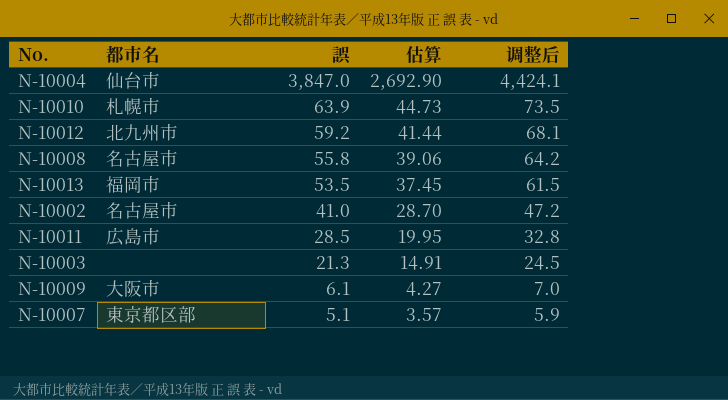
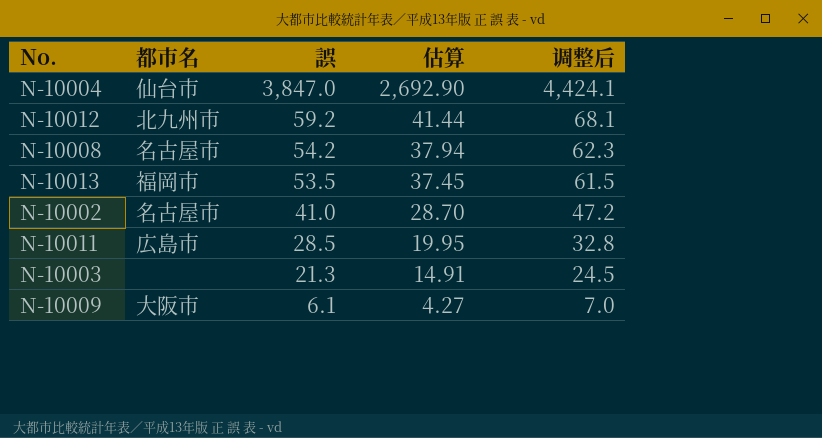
row N-10010: 札幌市 | 63.9 | 44.73 | 73.5 -> none
row N-10007: 東京都区部 | 5.1 | 3.57 | 5.9 -> none
N-10008 | 誤: 55.8 -> 54.2
N-10008 | 估算: 39.06 -> 37.94
N-10008 | 调整后: 64.2 -> 62.3

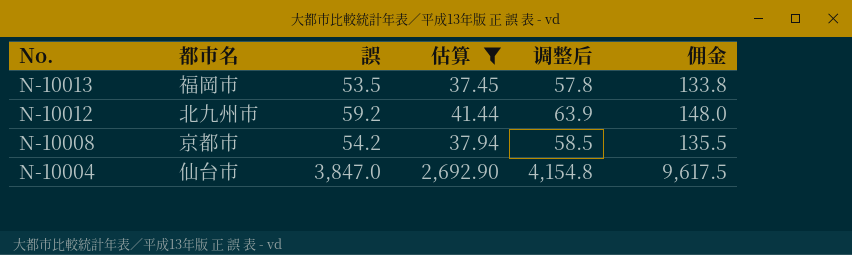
filter: none -> 估算 >= 37.45
row order: 誤 descending -> No. descending
column 调整后 | formula: [誤] * 1.15 -> [誤] * 1.08
column 佣金 | formula: none -> [誤] * 2.5
N-10008 | 都市名: 名古屋市 -> 京都市

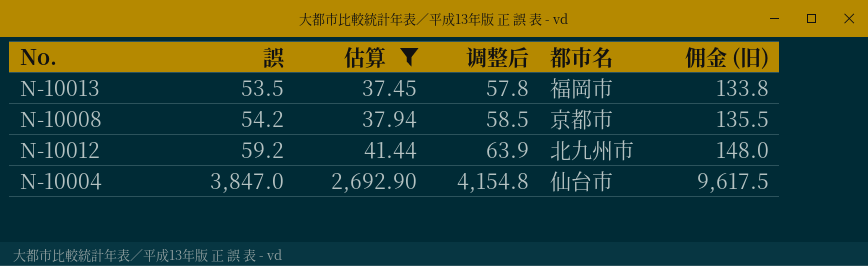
row order: No. descending -> 誤 ascending
column 都市名 | position: 2 -> 5
column name: 佣金 -> 佣金 (旧)

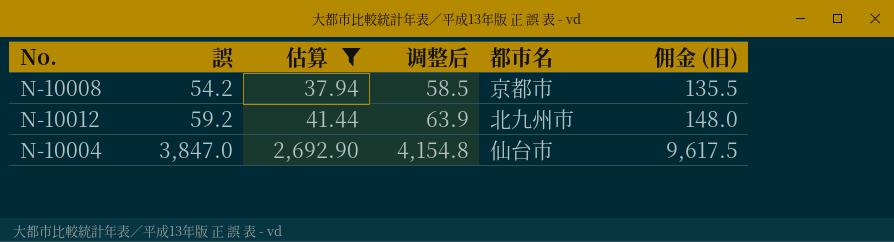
row N-10013: 53.5 | 37.45 | 57.8 | 福岡市 | 133.8 -> none

